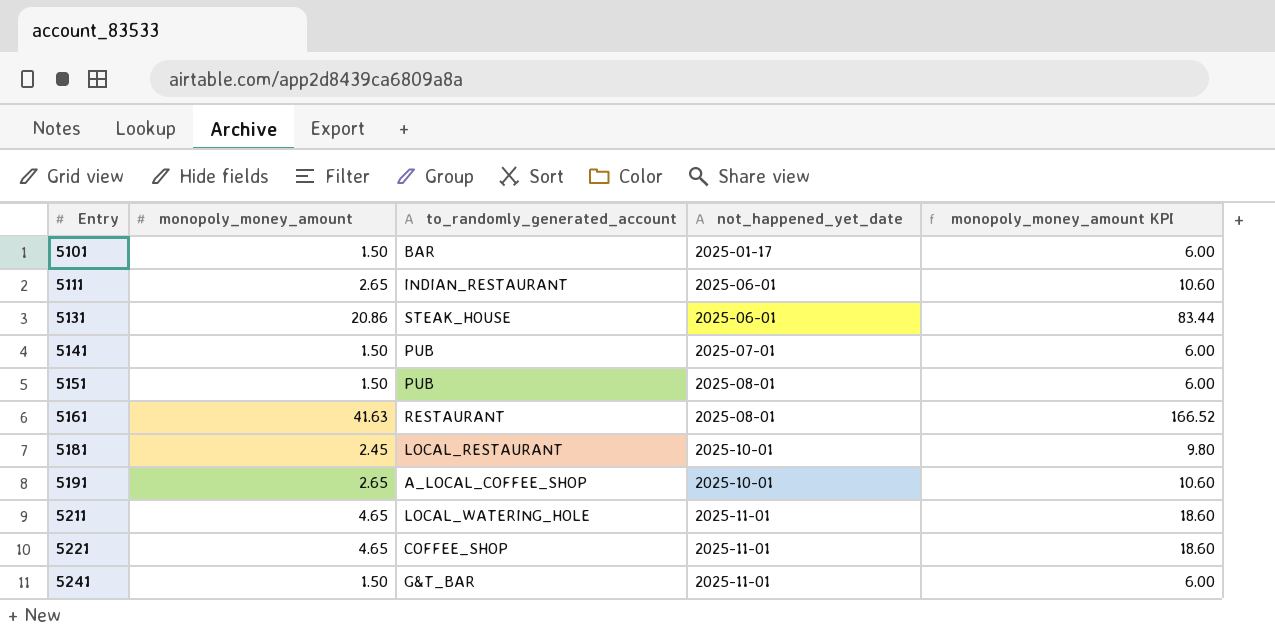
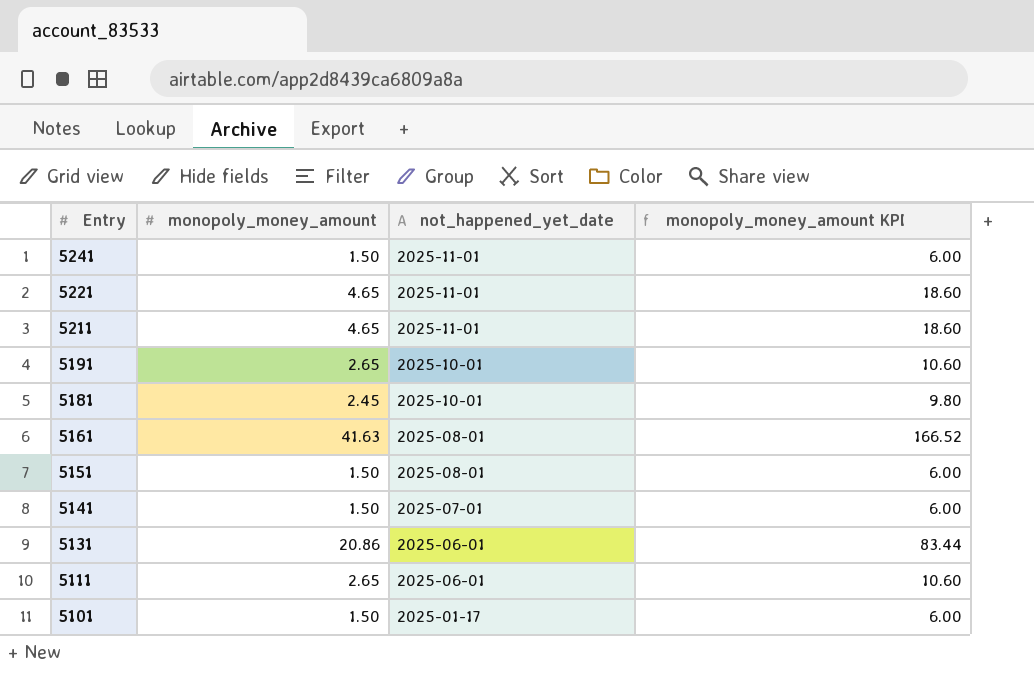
row order: Entry ascending -> Entry descending
column to_randomly_generated_account | position: 3 -> none

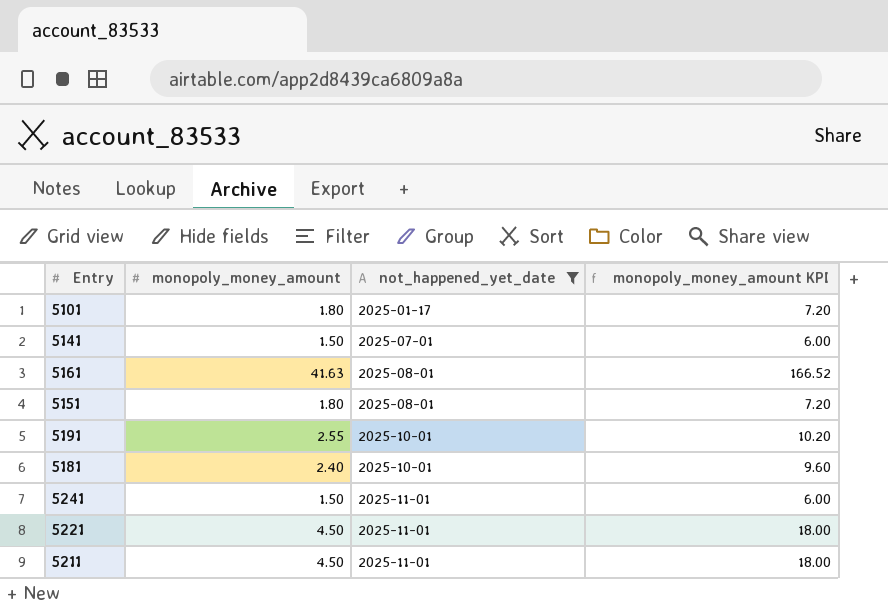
filter: none -> not_happened_yet_date != 2025-06-01
row order: Entry descending -> not_happened_yet_date ascending
5101 | monopoly_money_amount: 1.50 -> 1.80
5101 | monopoly_money_amount KPI: 6.00 -> 7.20
5151 | monopoly_money_amount: 1.50 -> 1.80
5151 | monopoly_money_amount KPI: 6.00 -> 7.20
5191 | monopoly_money_amount: 2.65 -> 2.55
5191 | monopoly_money_amount KPI: 10.60 -> 10.20
5181 | monopoly_money_amount: 2.45 -> 2.40
5181 | monopoly_money_amount KPI: 9.80 -> 9.60
5221 | monopoly_money_amount: 4.65 -> 4.50
5221 | monopoly_money_amount KPI: 18.60 -> 18.00
5211 | monopoly_money_amount: 4.65 -> 4.50
5211 | monopoly_money_amount KPI: 18.60 -> 18.00

